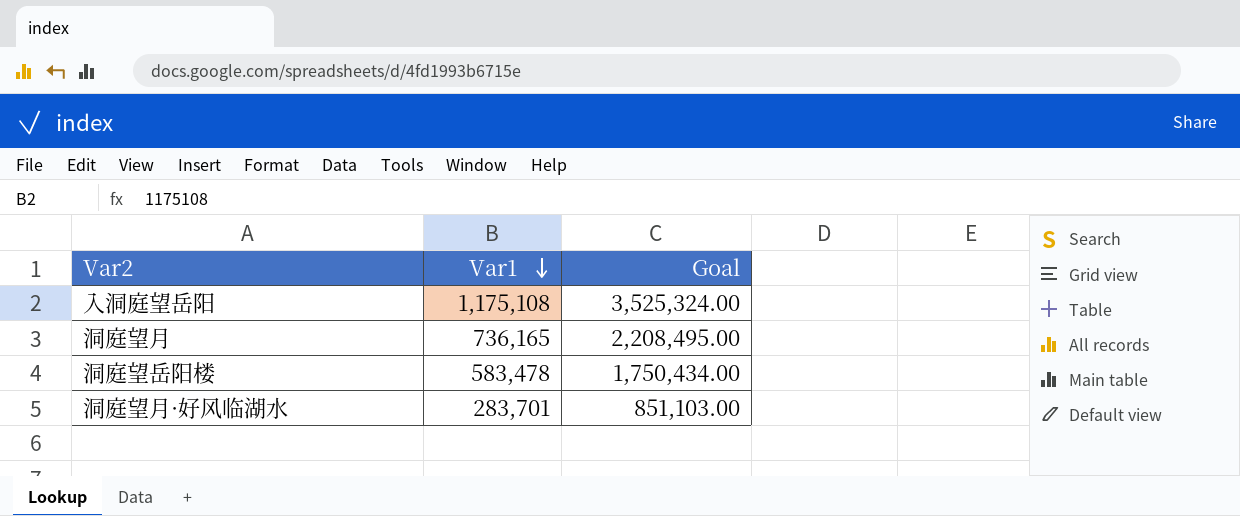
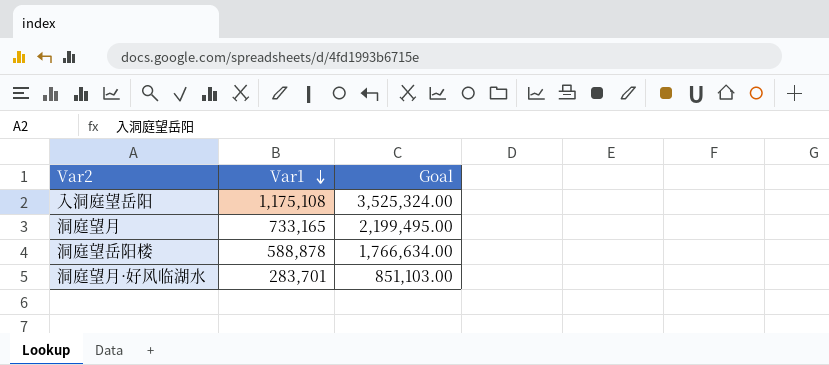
洞庭望月 | Var1: 736,165 -> 733,165
洞庭望月 | Goal: 2,208,495.00 -> 2,199,495.00
洞庭望岳阳楼 | Var1: 583,478 -> 588,878
洞庭望岳阳楼 | Goal: 1,750,434.00 -> 1,766,634.00

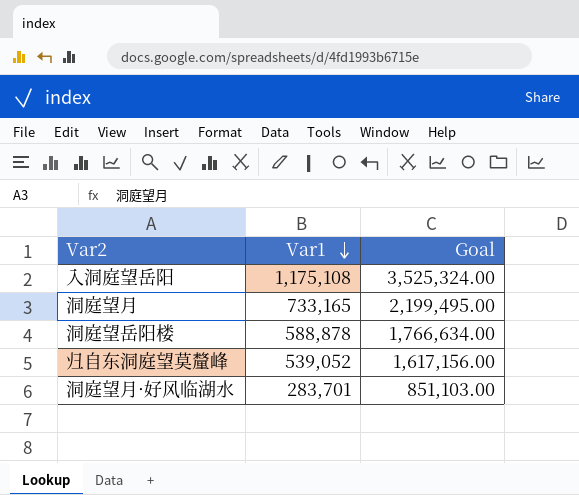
row 归自东洞庭望莫釐峰: none -> 539,052 | 1,617,156.00

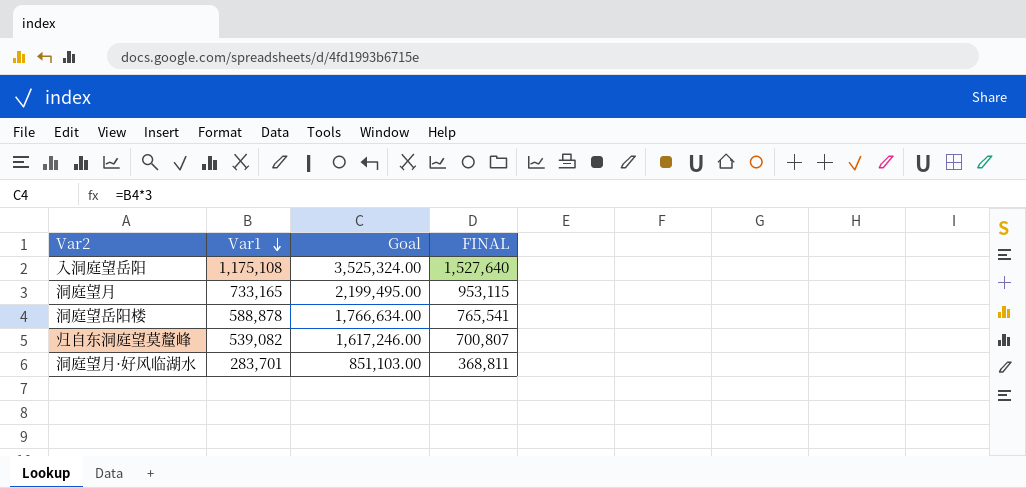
column FINAL | formula: none -> [Var1] * 1.3
归自东洞庭望莫釐峰 | Var1: 539,052 -> 539,082
归自东洞庭望莫釐峰 | Goal: 1,617,156.00 -> 1,617,246.00

